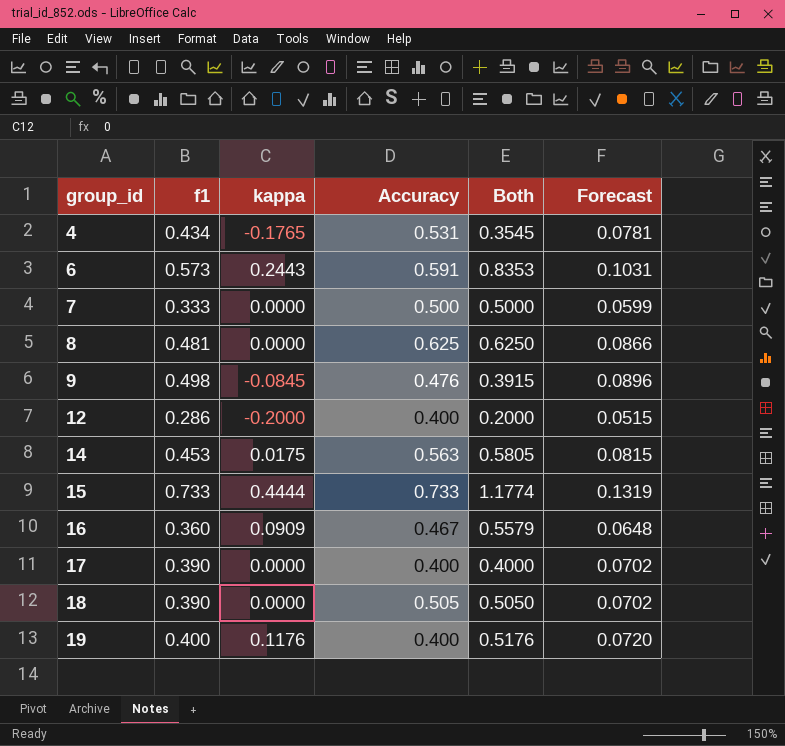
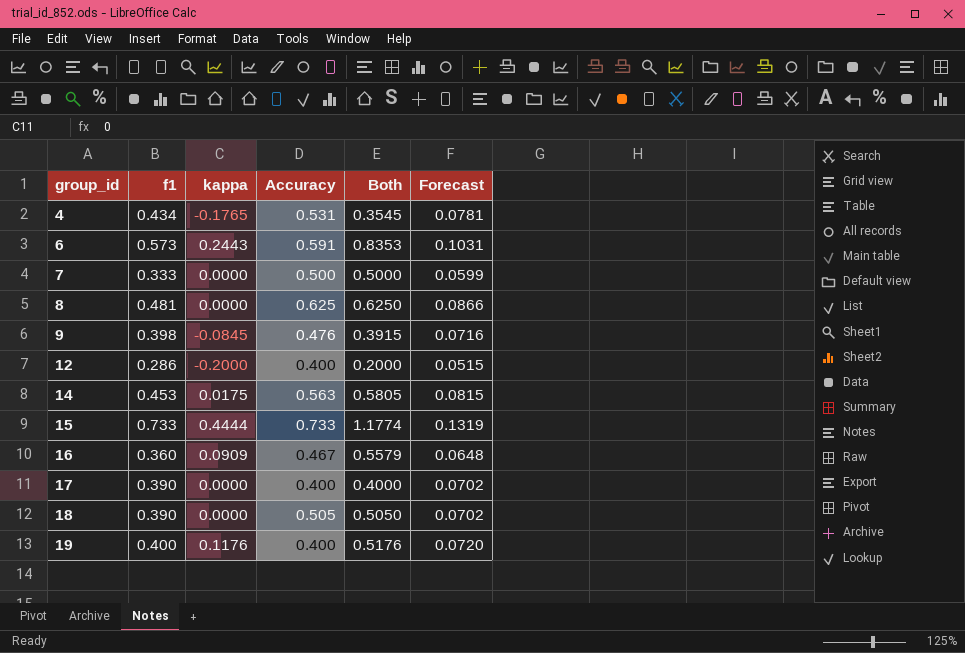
9 | f1: 0.498 -> 0.398
9 | Forecast: 0.0896 -> 0.0716

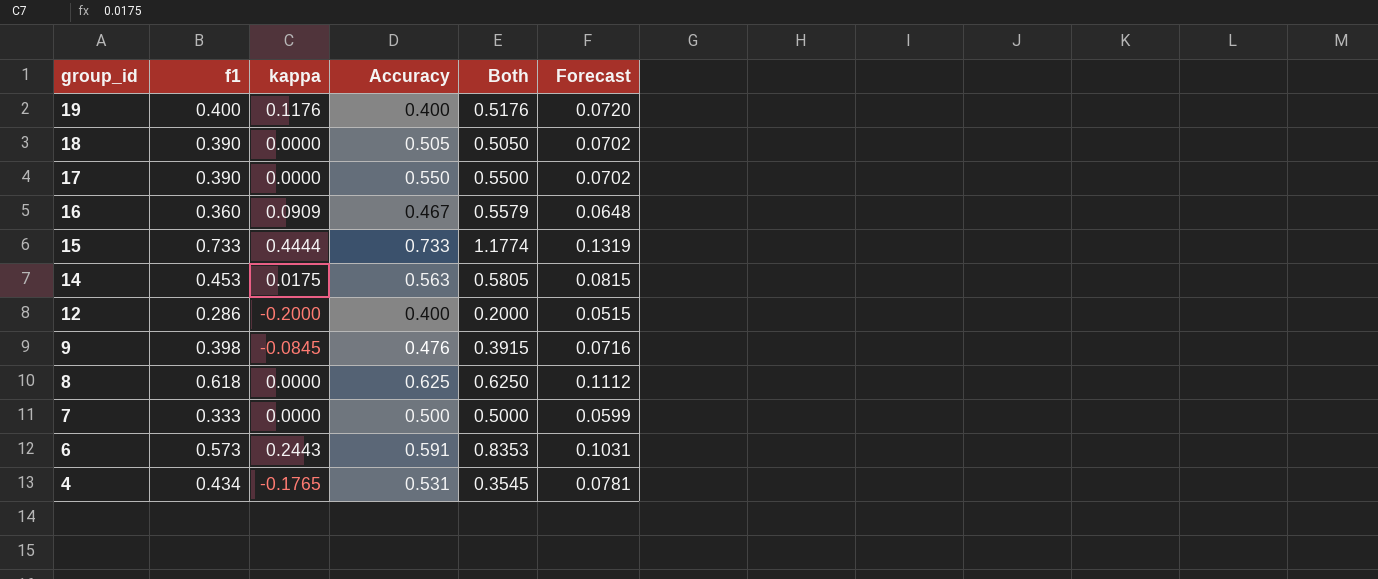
row order: group_id ascending -> group_id descending
17 | Accuracy: 0.400 -> 0.550
17 | Both: 0.4000 -> 0.5500
8 | f1: 0.481 -> 0.618
8 | Forecast: 0.0866 -> 0.1112

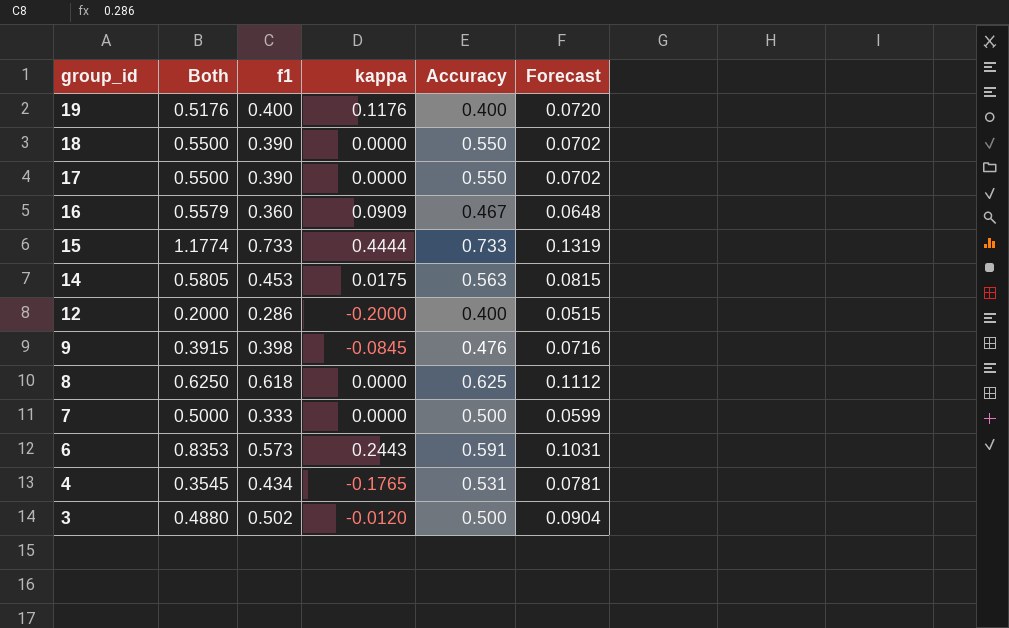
column Both | position: 5 -> 2
18 | Both: 0.5050 -> 0.5500
18 | Accuracy: 0.505 -> 0.550
row 3: none -> 0.4880 | 0.502 | -0.0120 | 0.500 | 0.0904

